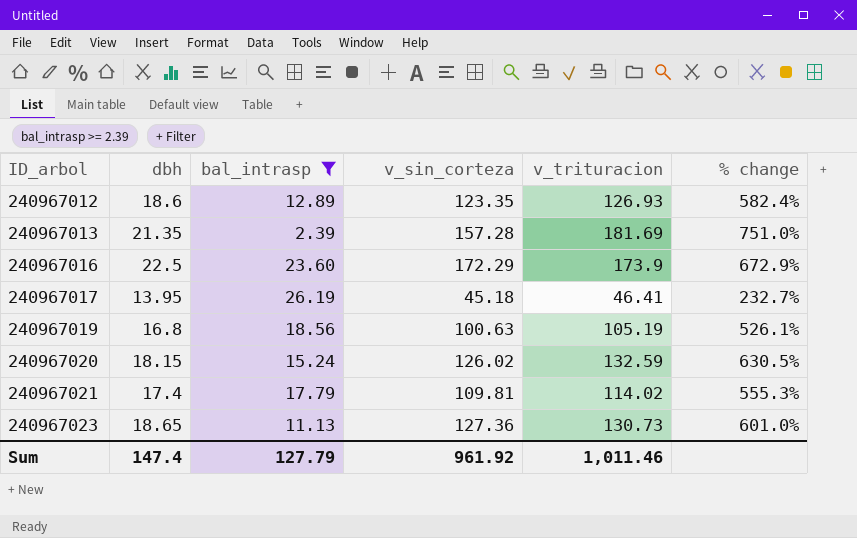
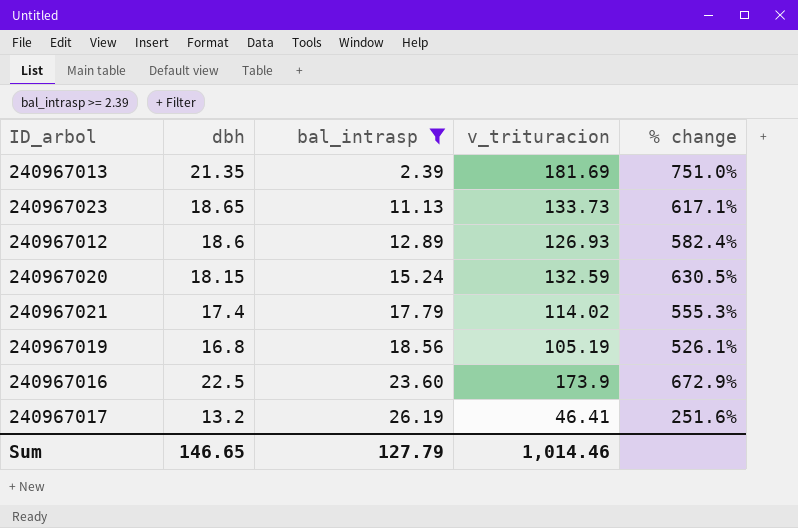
row order: ID_arbol ascending -> bal_intrasp ascending
column v_sin_corteza | position: 4 -> none
240967023 | v_trituracion: 130.73 -> 133.73
240967023 | % change: 601.0% -> 617.1%
240967017 | dbh: 13.95 -> 13.2
240967017 | % change: 232.7% -> 251.6%
Sum | dbh: 147.4 -> 146.65
Sum | v_trituracion: 1,011.46 -> 1,014.46

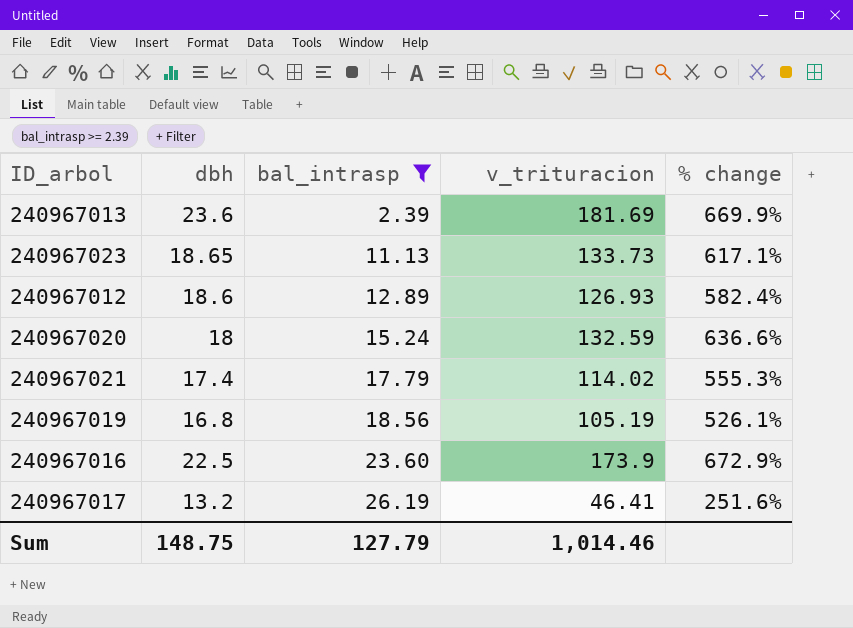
240967013 | dbh: 21.35 -> 23.6
240967013 | % change: 751.0% -> 669.9%
240967020 | dbh: 18.15 -> 18
240967020 | % change: 630.5% -> 636.6%
Sum | dbh: 146.65 -> 148.75

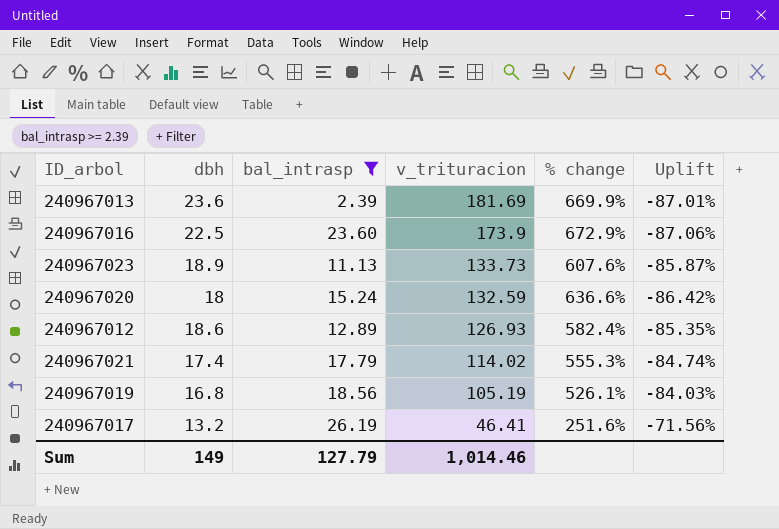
row order: bal_intrasp ascending -> v_trituracion descending
column Uplift | formula: none -> ([dbh] - [v_trituracion]) / [v_trituracion]
240967023 | dbh: 18.65 -> 18.9
240967023 | % change: 617.1% -> 607.6%
Sum | dbh: 148.75 -> 149

